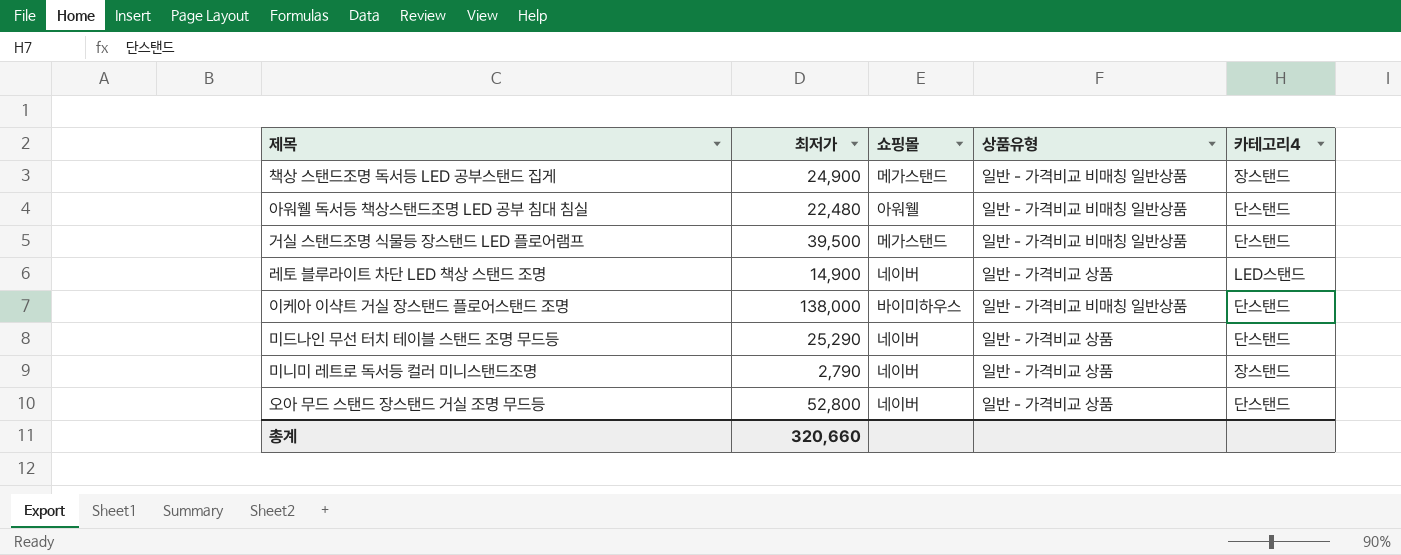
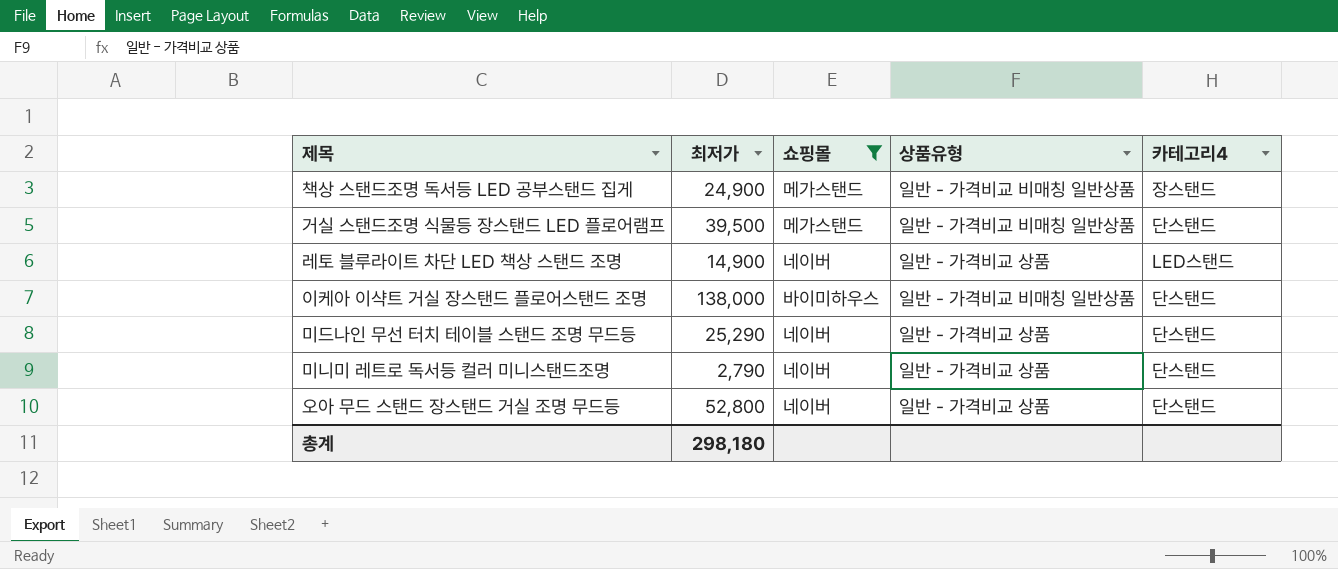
filter: none -> 쇼핑몰 != 아워웰
미니미 레트로 독서등 컬러 미니스탠드조명 | 카테고리4: 장스탠드 -> 단스탠드
총계 | 최저가: 320,660 -> 298,180

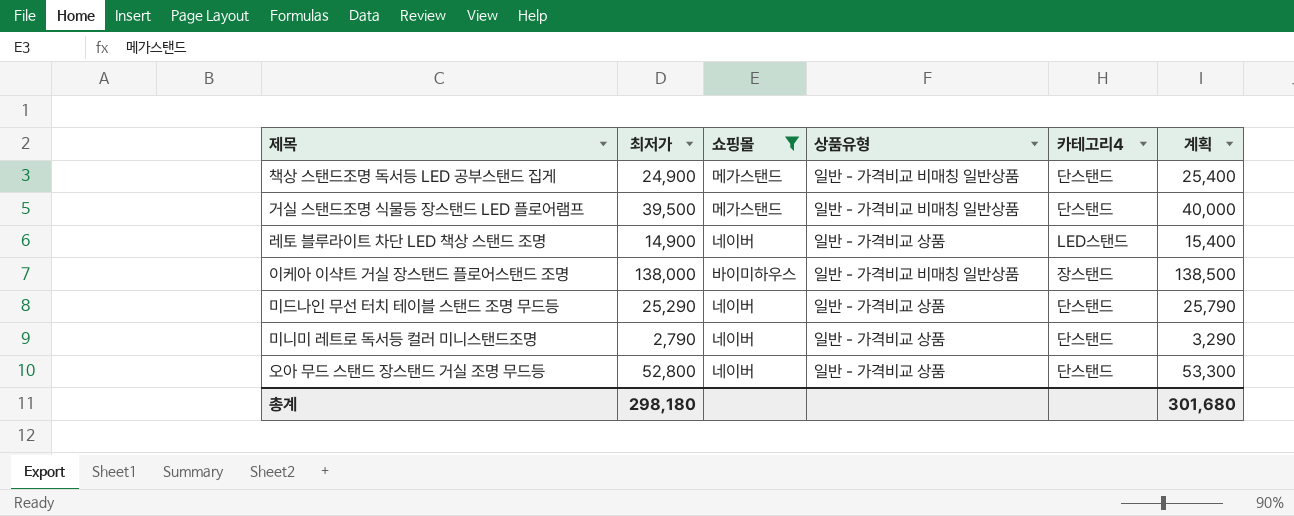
column 계획 | formula: none -> [최저가] + 500
책상 스탠드조명 독서등 LED 공부스탠드 집게 | 카테고리4: 장스탠드 -> 단스탠드
이케아 이샥트 거실 장스탠드 플로어스탠드 조명 | 카테고리4: 단스탠드 -> 장스탠드

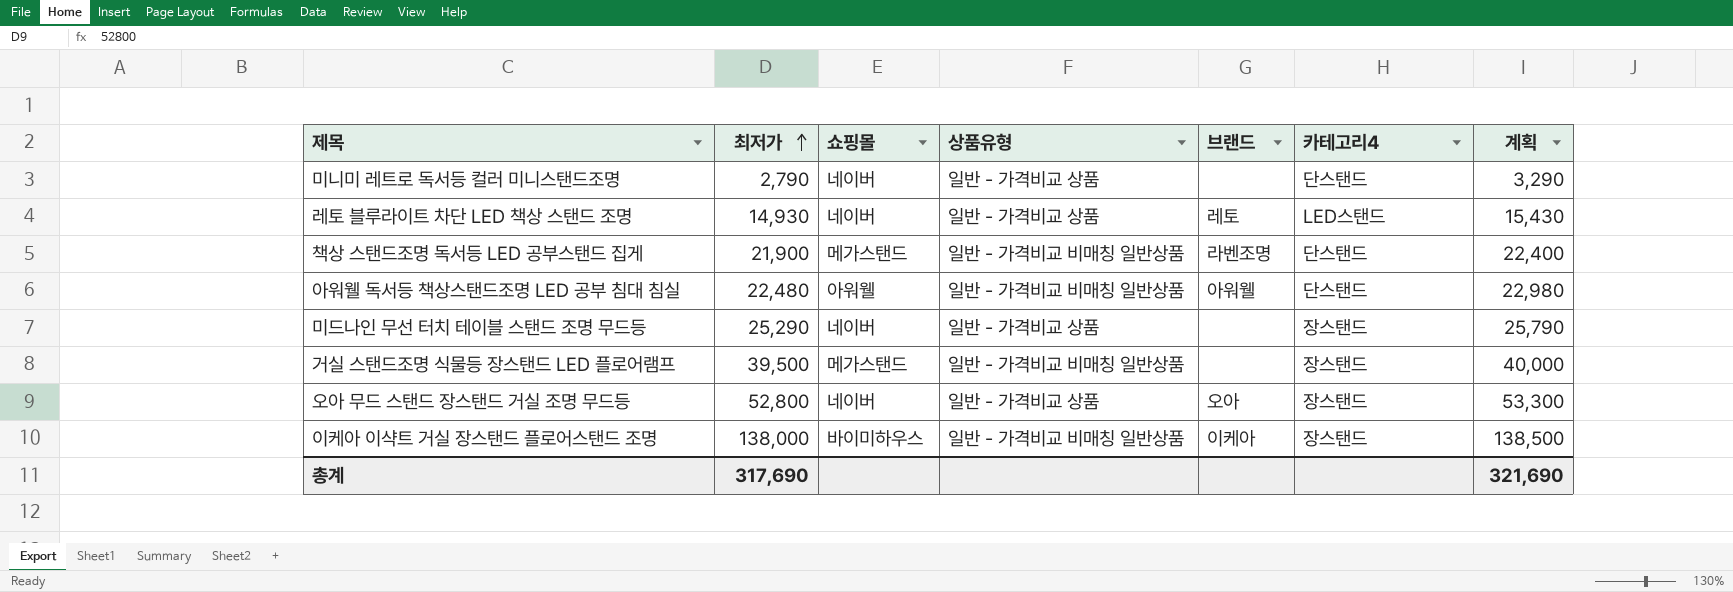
filter: 쇼핑몰 != 아워웰 -> none
row order: none -> 최저가 ascending
column 브랜드 | position: none -> 5
레토 블루라이트 차단 LED 책상 스탠드 조명 | 최저가: 14,900 -> 14,930
레토 블루라이트 차단 LED 책상 스탠드 조명 | 계획: 15,400 -> 15,430
책상 스탠드조명 독서등 LED 공부스탠드 집게 | 최저가: 24,900 -> 21,900
책상 스탠드조명 독서등 LED 공부스탠드 집게 | 계획: 25,400 -> 22,400
미드나인 무선 터치 테이블 스탠드 조명 무드등 | 카테고리4: 단스탠드 -> 장스탠드
거실 스탠드조명 식물등 장스탠드 LED 플로어램프 | 카테고리4: 단스탠드 -> 장스탠드
오아 무드 스탠드 장스탠드 거실 조명 무드등 | 카테고리4: 단스탠드 -> 장스탠드
총계 | 최저가: 298,180 -> 317,690
총계 | 계획: 301,680 -> 321,690

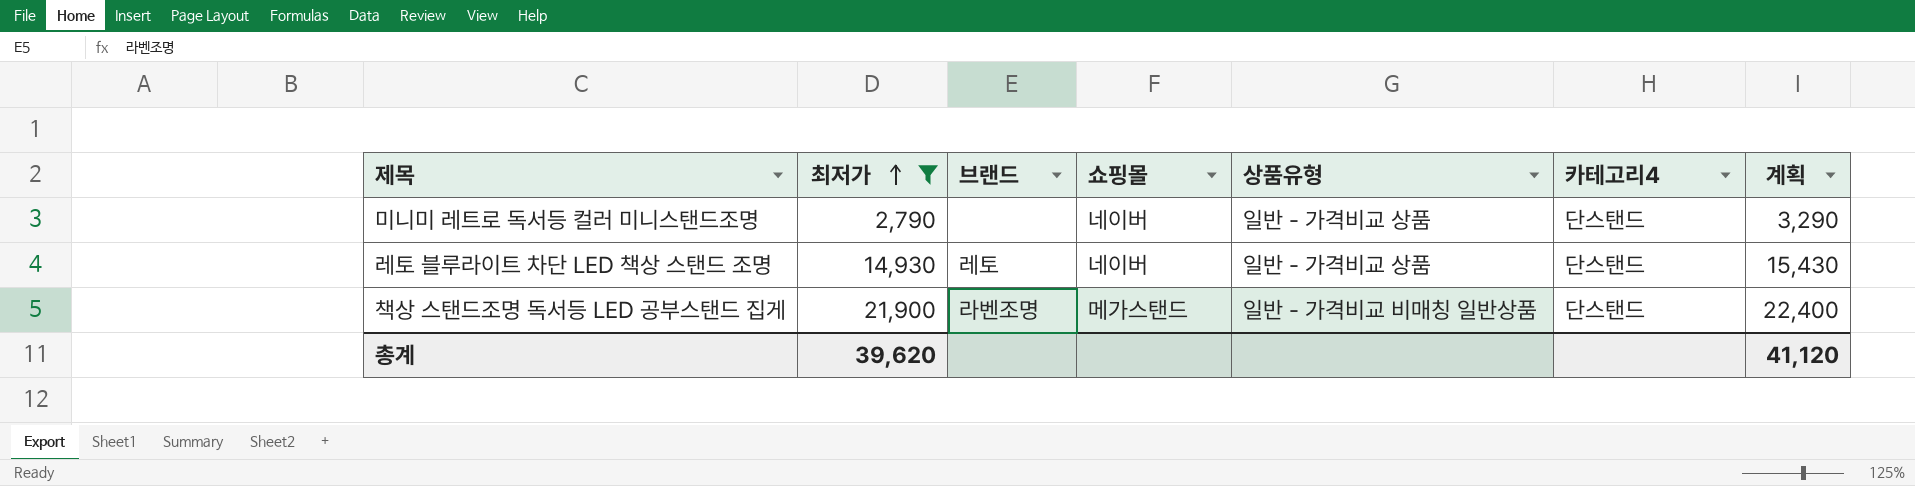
filter: none -> 최저가 <= 21,900
column 브랜드 | position: 5 -> 3
레토 블루라이트 차단 LED 책상 스탠드 조명 | 카테고리4: LED스탠드 -> 단스탠드
총계 | 최저가: 317,690 -> 39,620
총계 | 계획: 321,690 -> 41,120

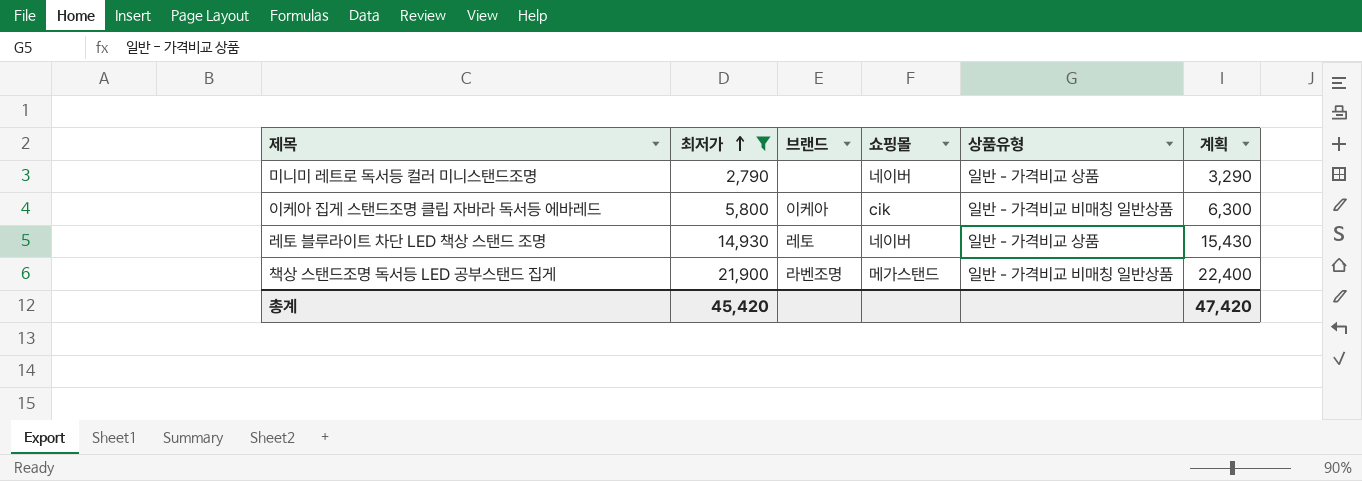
column 카테고리4 | position: 6 -> none
row 이케아 집게 스탠드조명 클립 자바라 독서등 에바레드: none -> 5,800 | 이케아 | cik | 일반 - 가격비교 비매칭 일반상품 | 6,300
총계 | 최저가: 39,620 -> 45,420
총계 | 계획: 41,120 -> 47,420

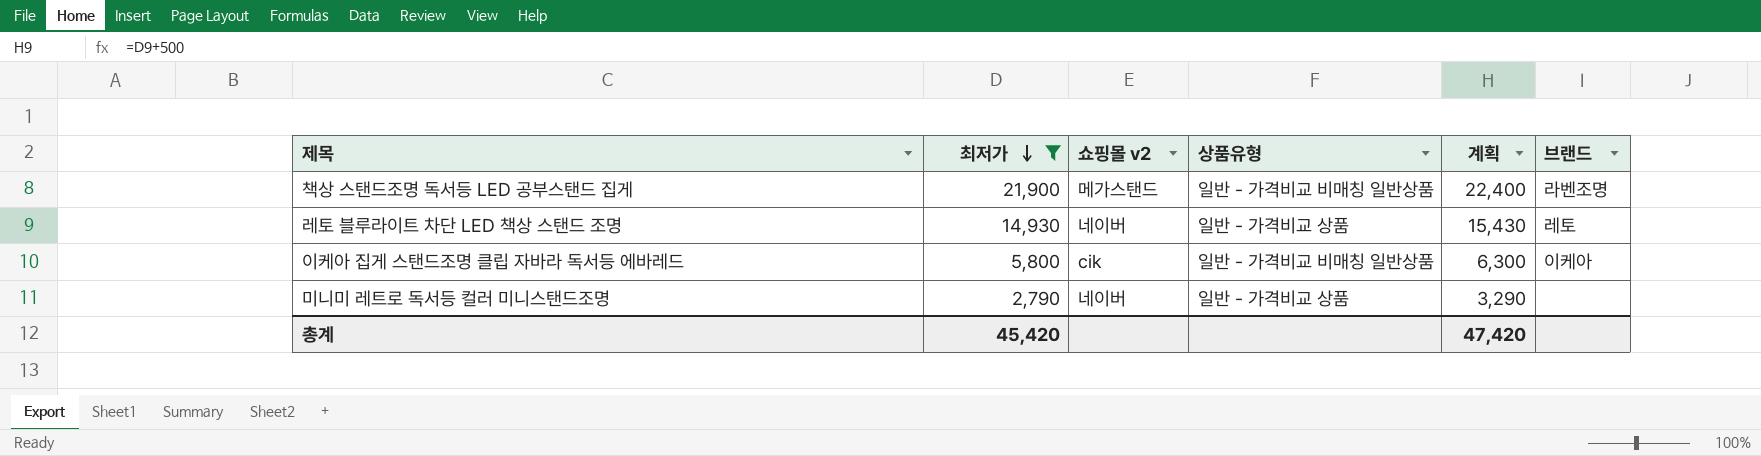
row order: 최저가 ascending -> 최저가 descending
column name: 쇼핑몰 -> 쇼핑몰 v2
column 브랜드 | position: 3 -> 6

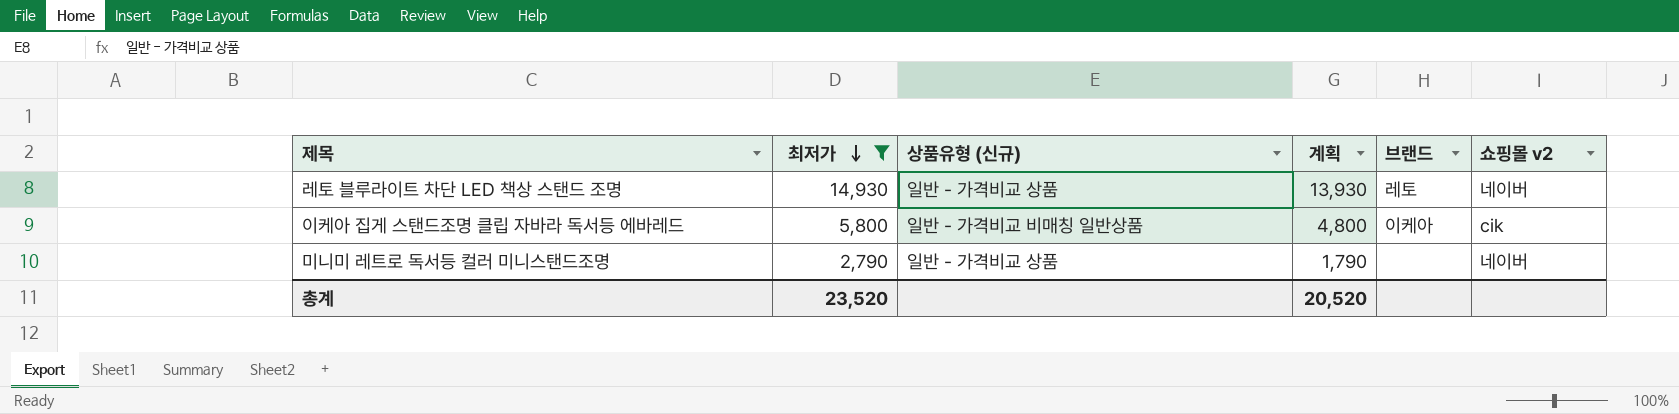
column name: 상품유형 -> 상품유형 (신규)
column 계획 | formula: [최저가] + 500 -> [최저가] - 1000
column 쇼핑몰 v2 | position: 3 -> 6
row 책상 스탠드조명 독서등 LED 공부스탠드 집게: 21,900 | 메가스탠드 | 일반 - 가격비교 비매칭 일반상품 | 22,400 | 라벤조명 -> none
총계 | 최저가: 45,420 -> 23,520
총계 | 계획: 47,420 -> 20,520

